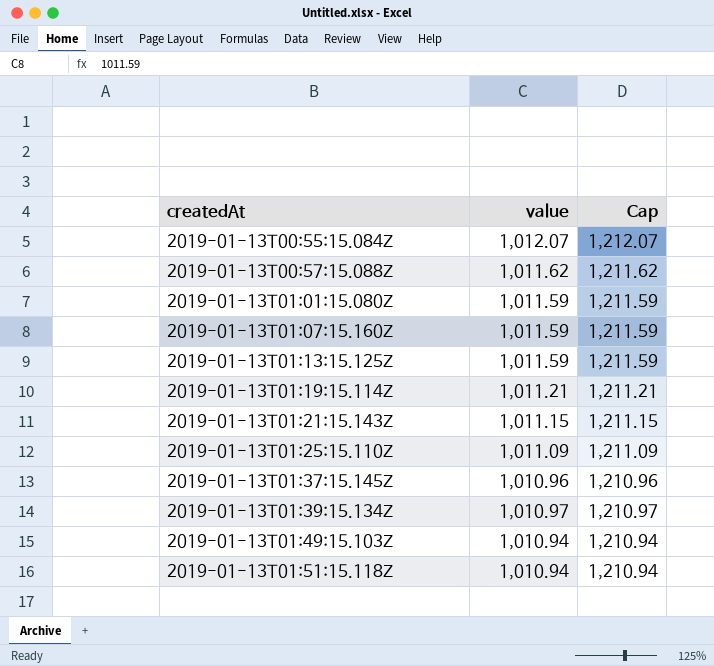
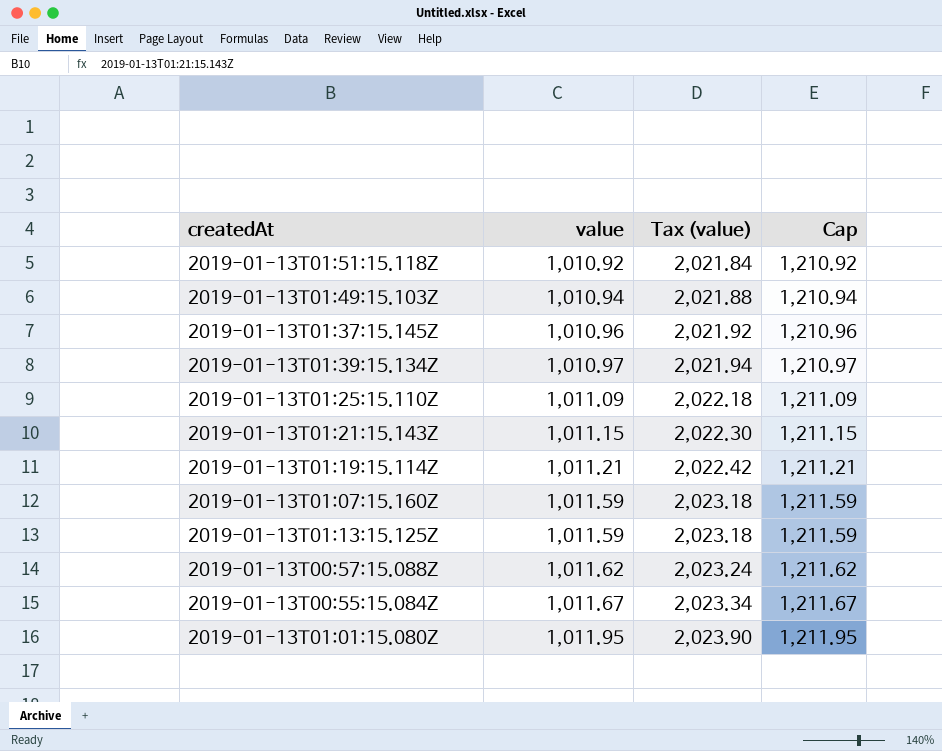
row order: createdAt ascending -> value ascending
column Tax (value) | formula: none -> [value] * 2
2019-01-13T01:51:15.118Z | value: 1,010.94 -> 1,010.92
2019-01-13T01:51:15.118Z | Cap: 1,210.94 -> 1,210.92
2019-01-13T00:55:15.084Z | value: 1,012.07 -> 1,011.67
2019-01-13T00:55:15.084Z | Cap: 1,212.07 -> 1,211.67
2019-01-13T01:01:15.080Z | value: 1,011.59 -> 1,011.95
2019-01-13T01:01:15.080Z | Cap: 1,211.59 -> 1,211.95

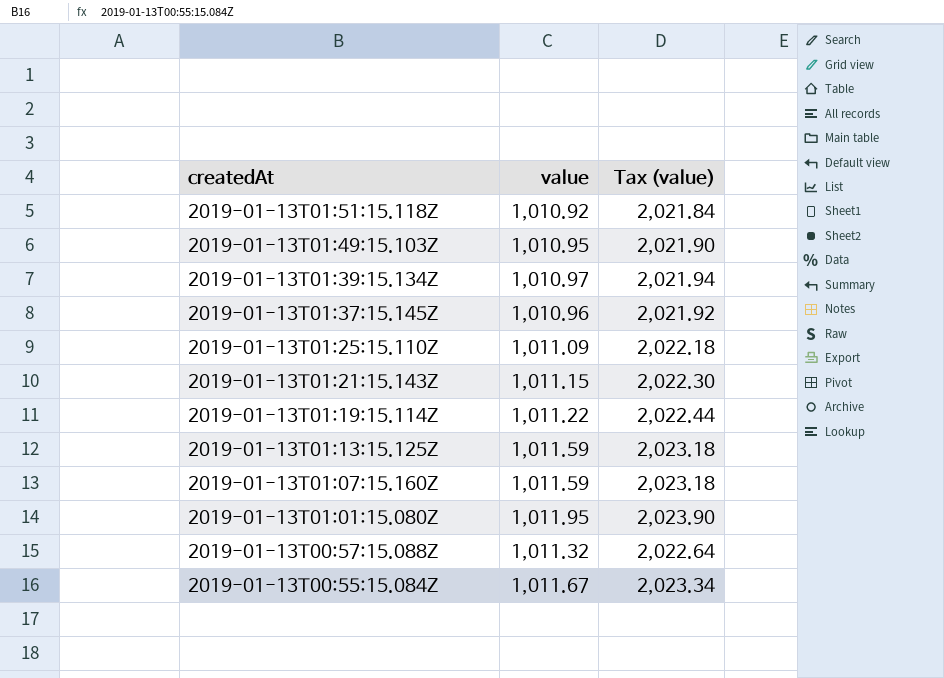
row order: value ascending -> createdAt descending
column Cap | formula: [value] + 200 -> none
2019-01-13T01:49:15.103Z | value: 1,010.94 -> 1,010.95
2019-01-13T01:49:15.103Z | Tax (value): 2,021.88 -> 2,021.90
2019-01-13T01:19:15.114Z | value: 1,011.21 -> 1,011.22
2019-01-13T01:19:15.114Z | Tax (value): 2,022.42 -> 2,022.44
2019-01-13T00:57:15.088Z | value: 1,011.62 -> 1,011.32
2019-01-13T00:57:15.088Z | Tax (value): 2,023.24 -> 2,022.64

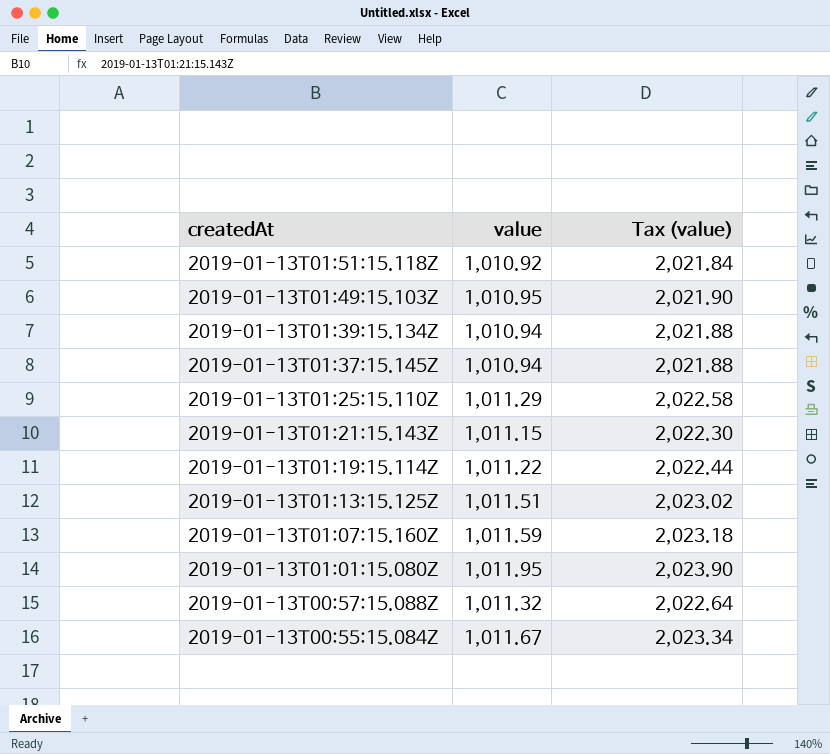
2019-01-13T01:39:15.134Z | value: 1,010.97 -> 1,010.94
2019-01-13T01:39:15.134Z | Tax (value): 2,021.94 -> 2,021.88
2019-01-13T01:37:15.145Z | value: 1,010.96 -> 1,010.94
2019-01-13T01:37:15.145Z | Tax (value): 2,021.92 -> 2,021.88
2019-01-13T01:25:15.110Z | value: 1,011.09 -> 1,011.29
2019-01-13T01:25:15.110Z | Tax (value): 2,022.18 -> 2,022.58
2019-01-13T01:13:15.125Z | value: 1,011.59 -> 1,011.51
2019-01-13T01:13:15.125Z | Tax (value): 2,023.18 -> 2,023.02

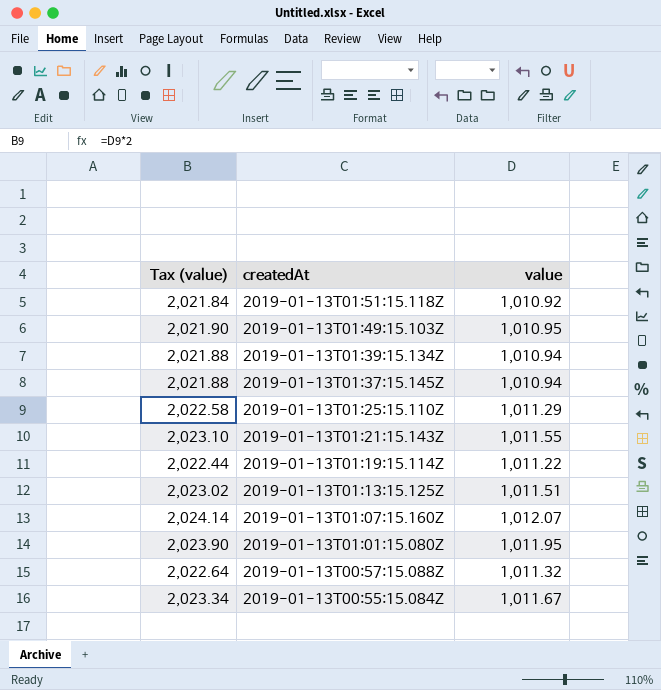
column Tax (value) | position: 3 -> 1
2019-01-13T01:21:15.143Z | Tax (value): 2,022.30 -> 2,023.10
2019-01-13T01:21:15.143Z | value: 1,011.15 -> 1,011.55
2019-01-13T01:07:15.160Z | Tax (value): 2,023.18 -> 2,024.14
2019-01-13T01:07:15.160Z | value: 1,011.59 -> 1,012.07

